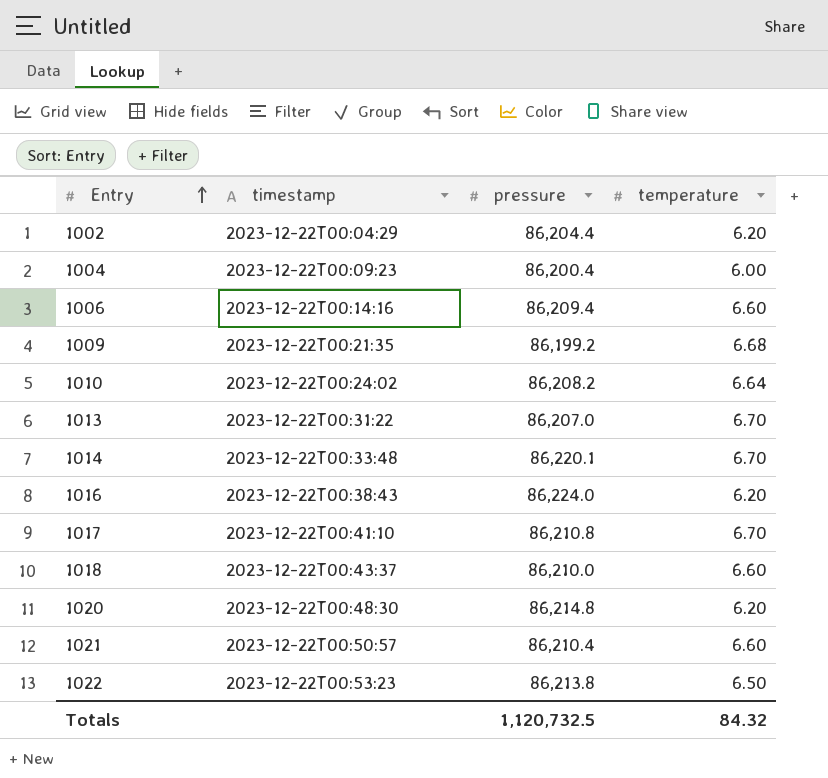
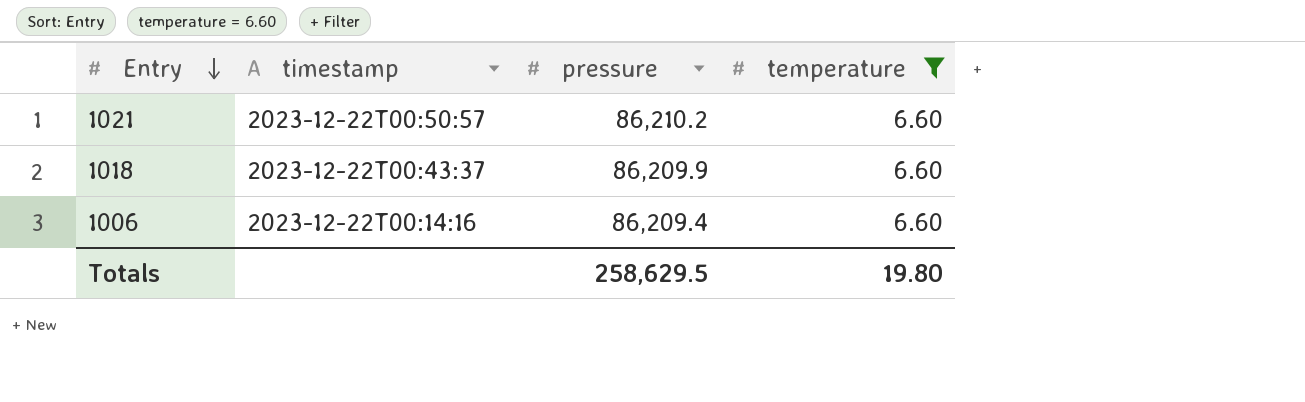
filter: none -> temperature = 6.60
row order: Entry ascending -> Entry descending
1021 | pressure: 86,210.4 -> 86,210.2
1018 | pressure: 86,210.0 -> 86,209.9
Totals | pressure: 1,120,732.5 -> 258,629.5
Totals | temperature: 84.32 -> 19.80

